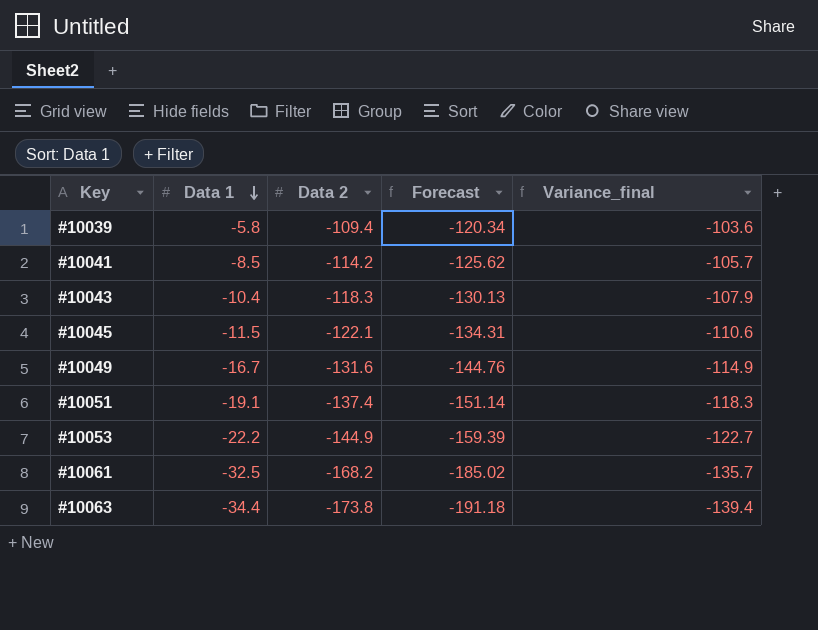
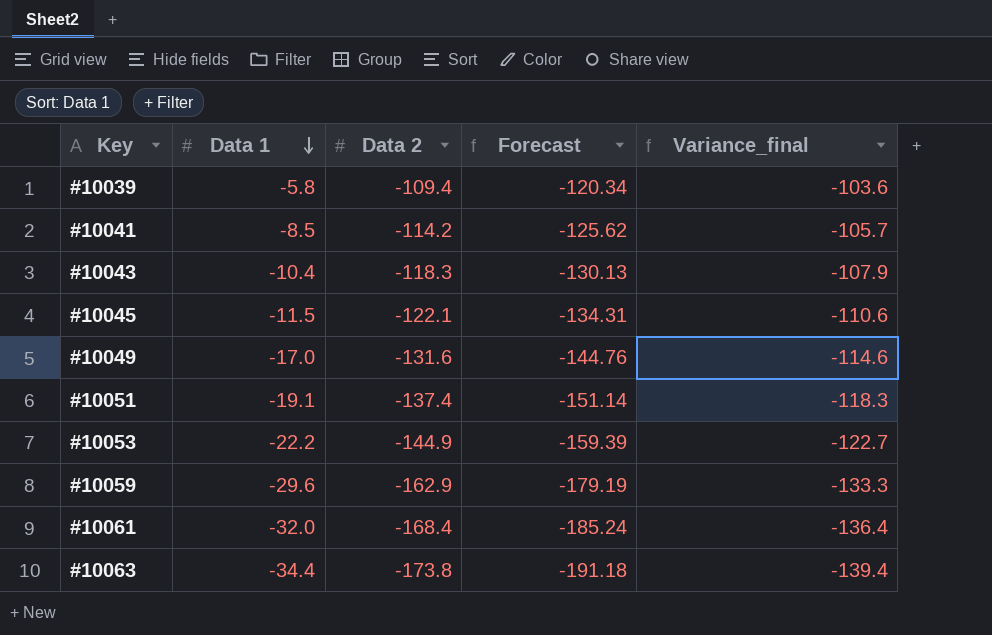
#10049 | Data 1: -16.7 -> -17.0
#10049 | Variance_final: -114.9 -> -114.6
row #10059: none -> -29.6 | -162.9 | -179.19 | -133.3
#10061 | Data 1: -32.5 -> -32.0
#10061 | Data 2: -168.2 -> -168.4
#10061 | Forecast: -185.02 -> -185.24
#10061 | Variance_final: -135.7 -> -136.4

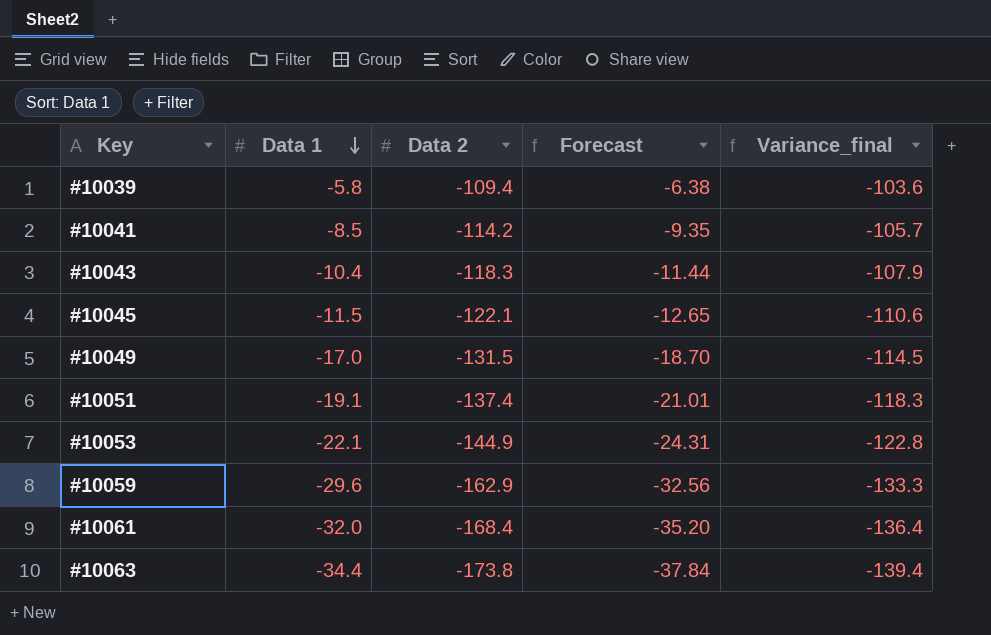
column Forecast | formula: [Data 2] * 1.1 -> [Data 1] * 1.1
#10049 | Data 2: -131.6 -> -131.5
#10049 | Variance_final: -114.6 -> -114.5
#10053 | Data 1: -22.2 -> -22.1
#10053 | Variance_final: -122.7 -> -122.8

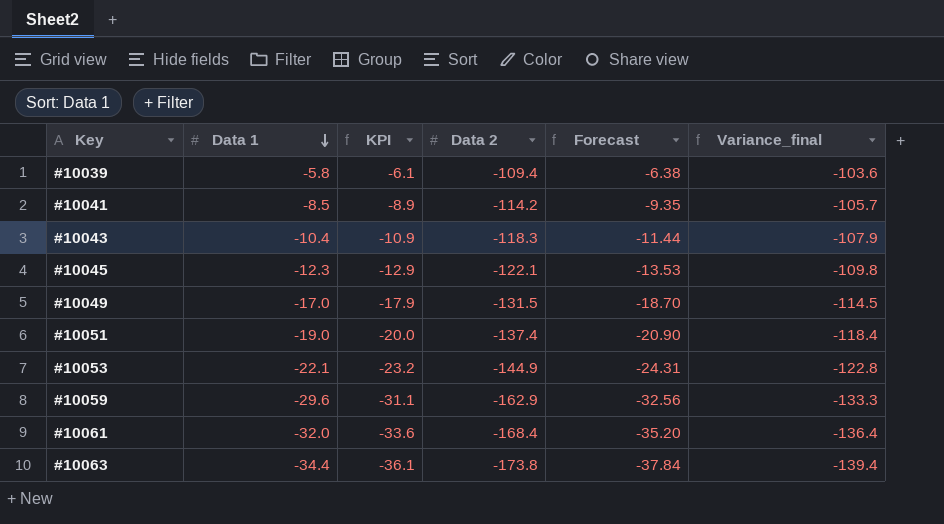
column KPI | formula: none -> [Data 1] * 1.05
#10045 | Data 1: -11.5 -> -12.3
#10045 | Forecast: -12.65 -> -13.53
#10045 | Variance_final: -110.6 -> -109.8
#10051 | Data 1: -19.1 -> -19.0
#10051 | Forecast: -21.01 -> -20.90
#10051 | Variance_final: -118.3 -> -118.4

